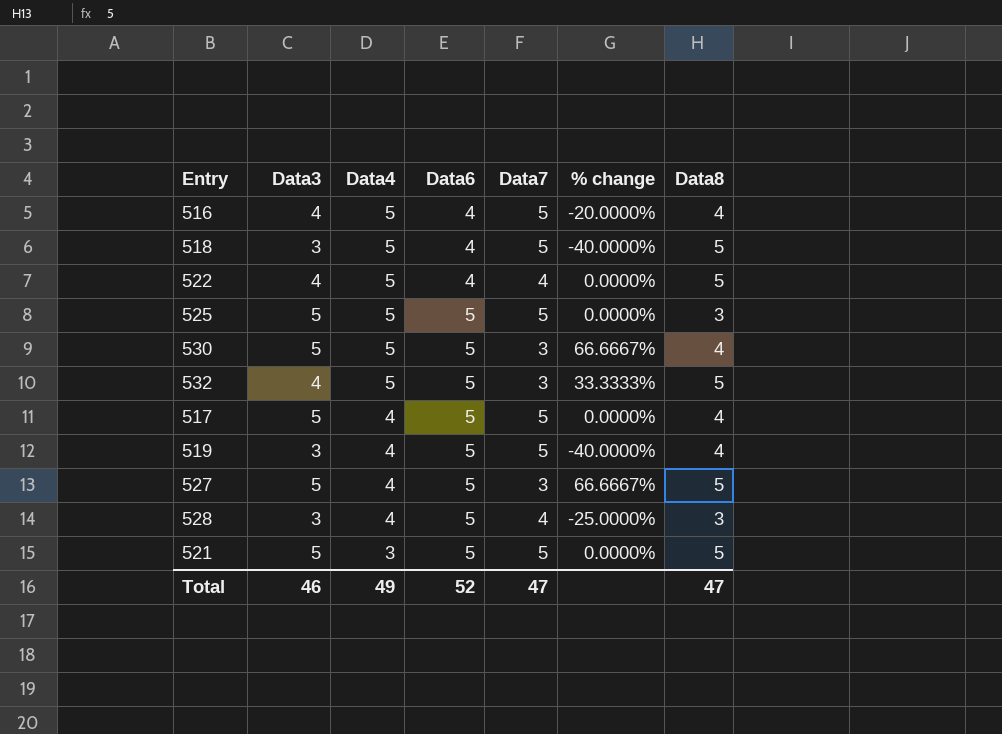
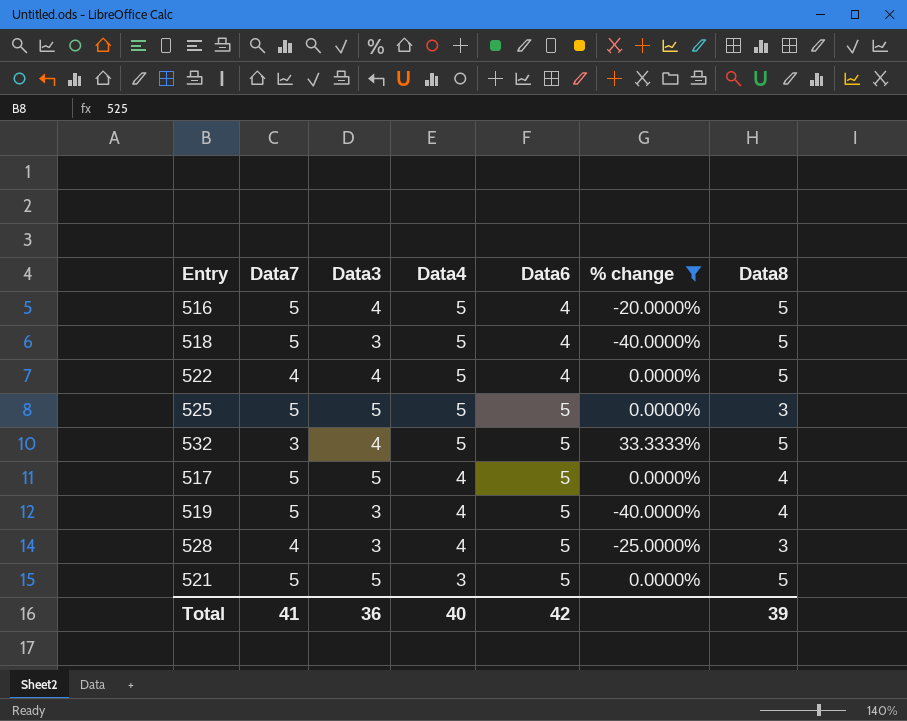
filter: none -> % change != 66.6667%
column Data7 | position: 5 -> 2
516 | Data8: 4 -> 5
Total | Data7: 47 -> 41
Total | Data3: 46 -> 36
Total | Data4: 49 -> 40
Total | Data6: 52 -> 42
Total | Data8: 47 -> 39

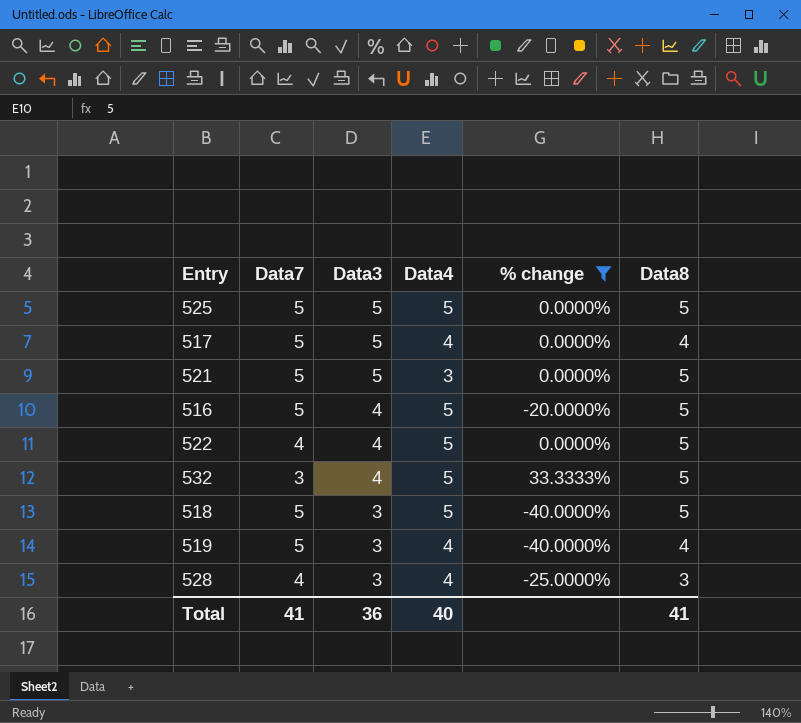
row order: Data4 descending -> Data3 descending
column Data6 | position: 5 -> none
525 | Data8: 3 -> 5
Total | Data8: 39 -> 41

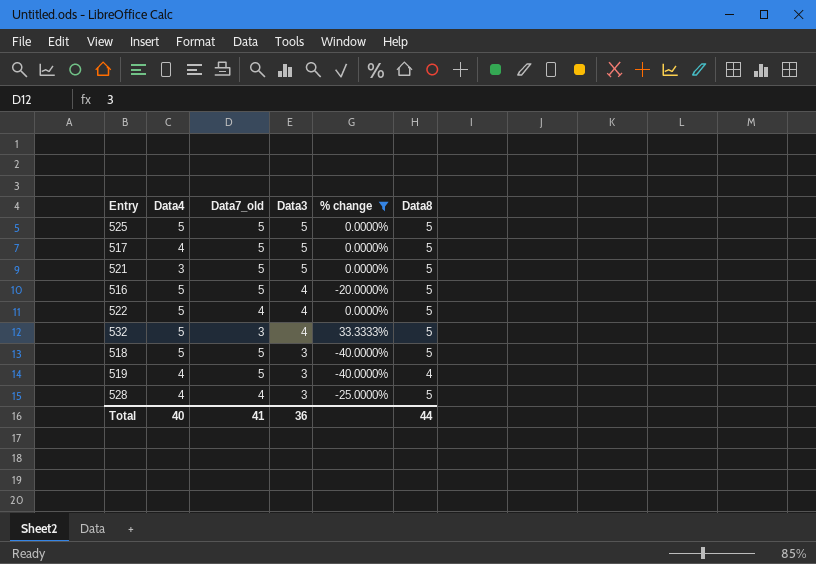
column Data4 | position: 4 -> 2
column name: Data7 -> Data7_old
517 | Data8: 4 -> 5
528 | Data8: 3 -> 5
Total | Data8: 41 -> 44

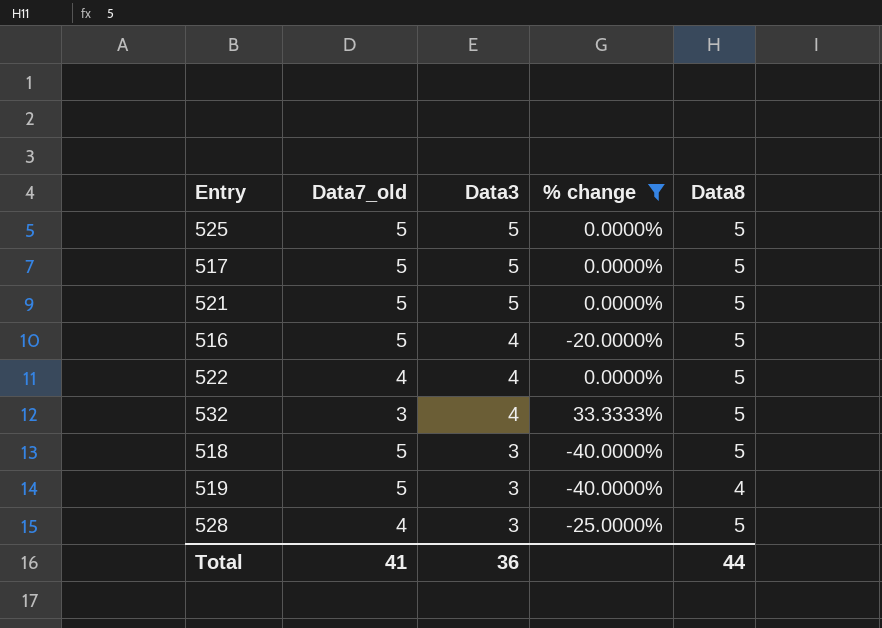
column Data4 | position: 2 -> none

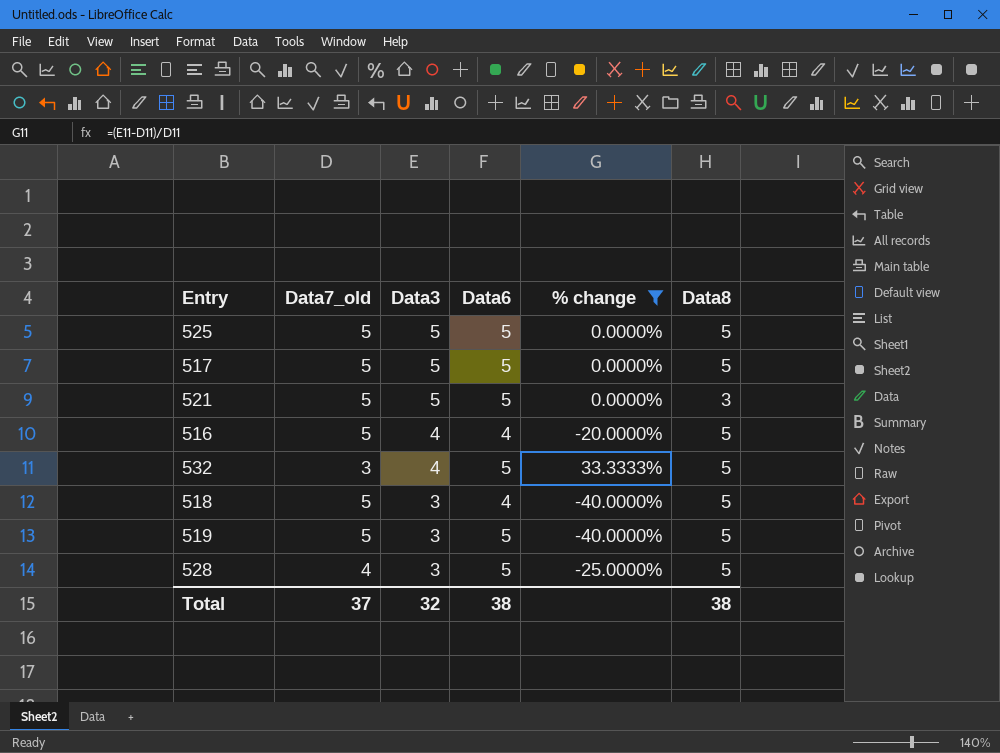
column Data6 | position: none -> 4
row 522: 4 | 4 | 0.0000% | 5 -> none
521 | Data8: 5 -> 3
519 | Data8: 4 -> 5
Total | Data7_old: 41 -> 37
Total | Data3: 36 -> 32
Total | Data8: 44 -> 38

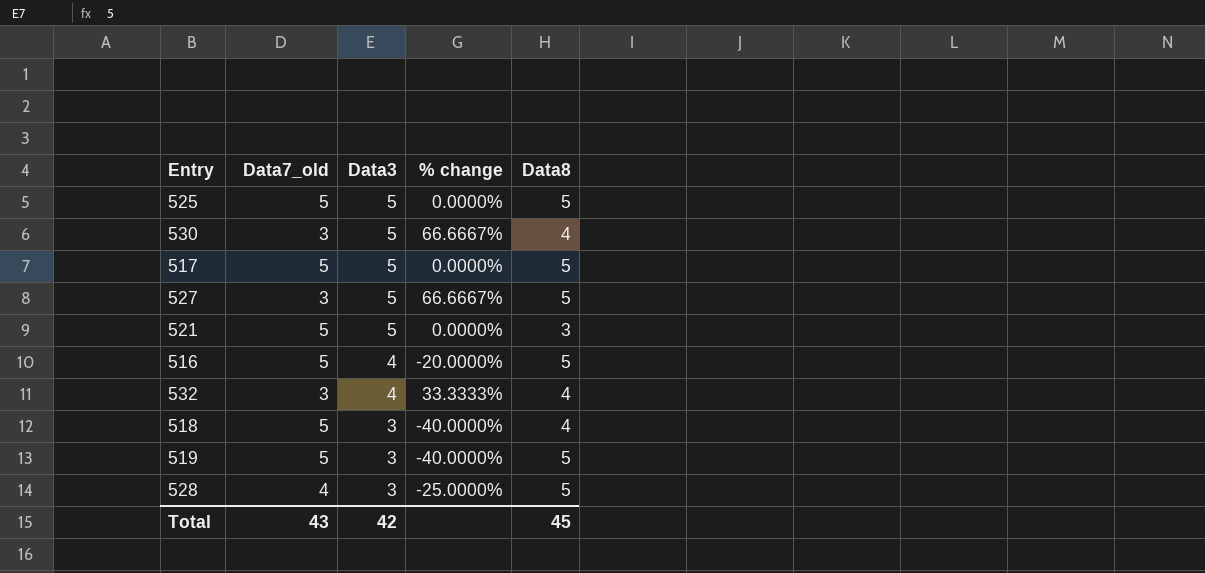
filter: % change != 66.6667% -> none
column Data6 | position: 4 -> none
532 | Data8: 5 -> 4
518 | Data8: 5 -> 4
Total | Data7_old: 37 -> 43
Total | Data3: 32 -> 42
Total | Data8: 38 -> 45

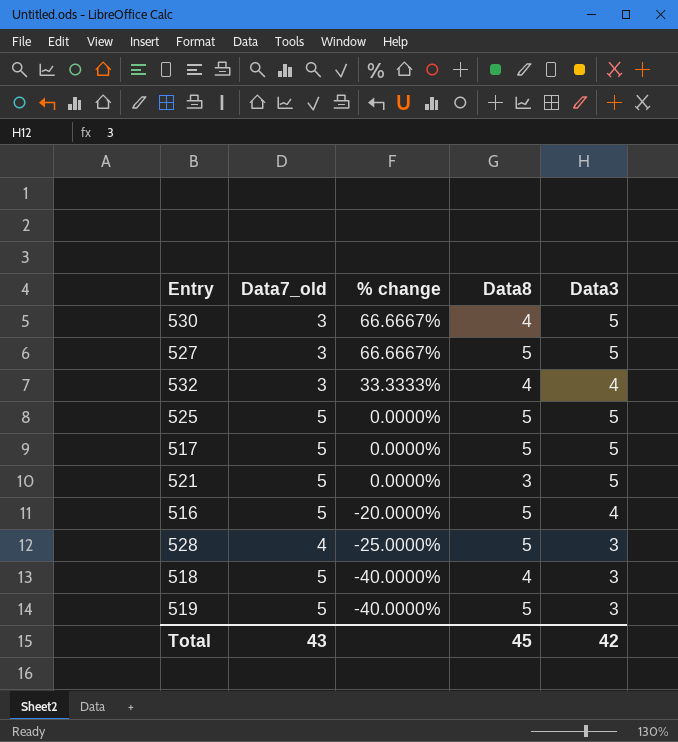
row order: Data3 descending -> % change descending
column Data3 | position: 3 -> 5

